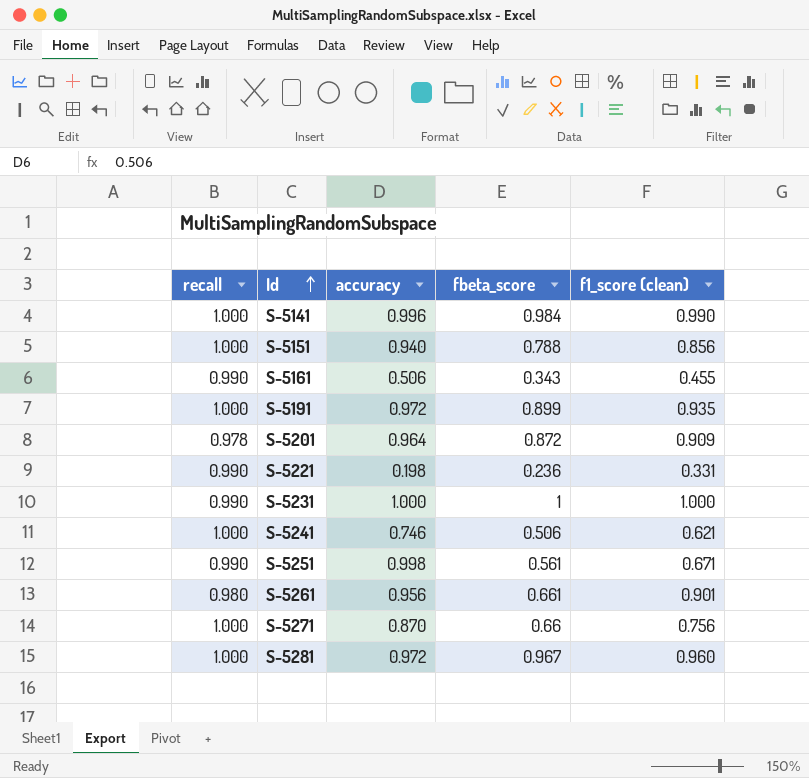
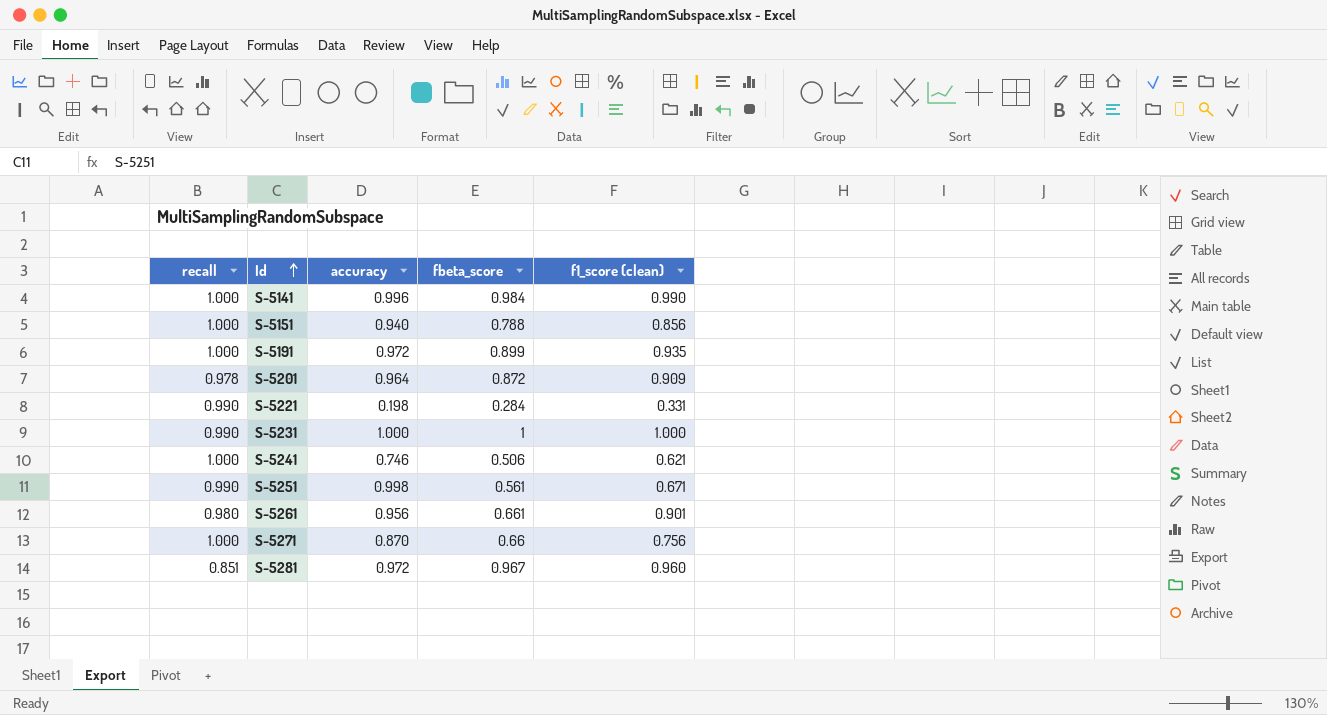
row S-5161: 0.990 | 0.506 | 0.343 | 0.455 -> none
S-5221 | fbeta_score: 0.236 -> 0.284
S-5281 | recall: 1.000 -> 0.851

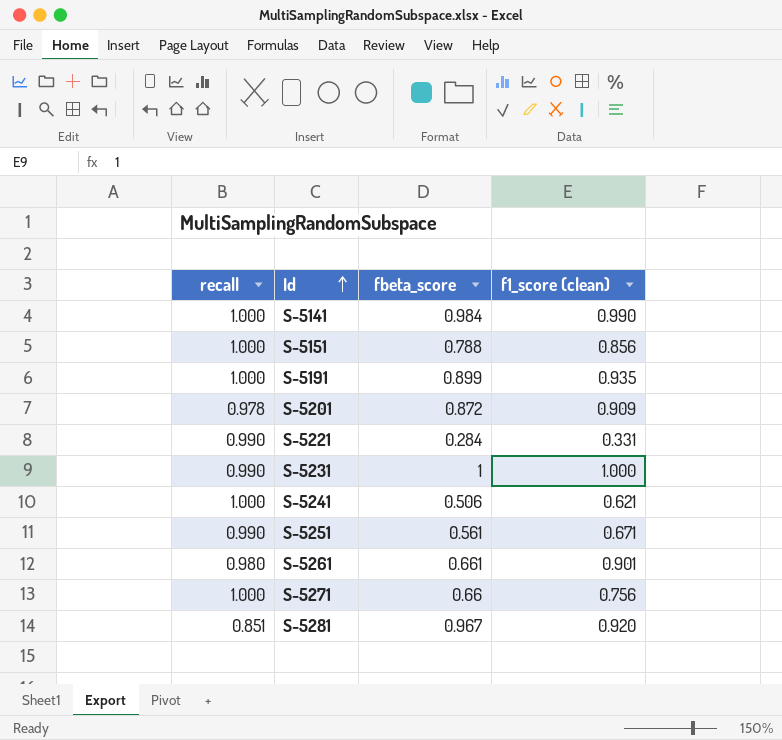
column accuracy | position: 3 -> none
S-5281 | f1_score (clean): 0.960 -> 0.920

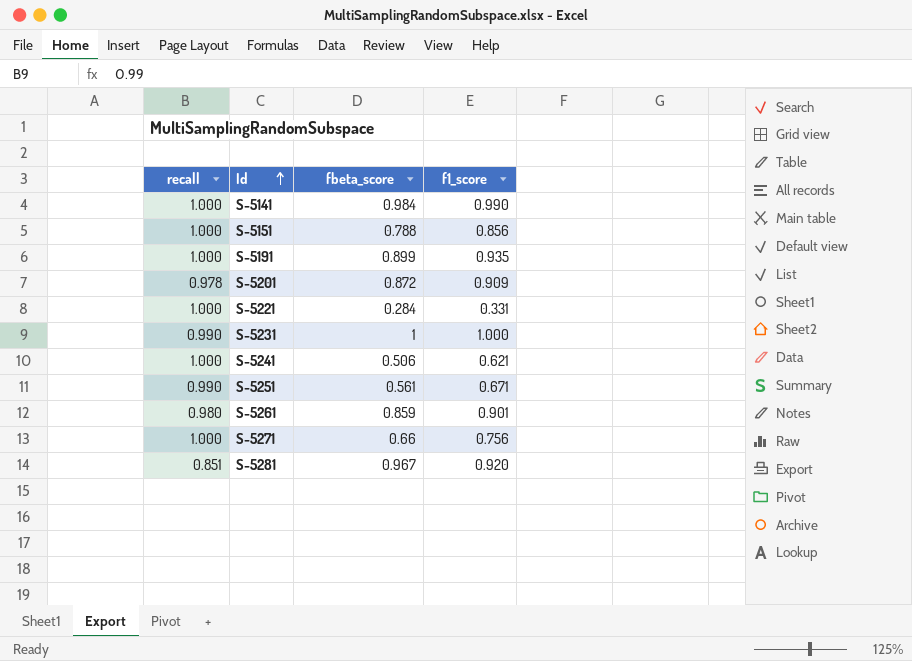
column name: f1_score (clean) -> f1_score
S-5221 | recall: 0.990 -> 1.000
S-5261 | fbeta_score: 0.661 -> 0.859

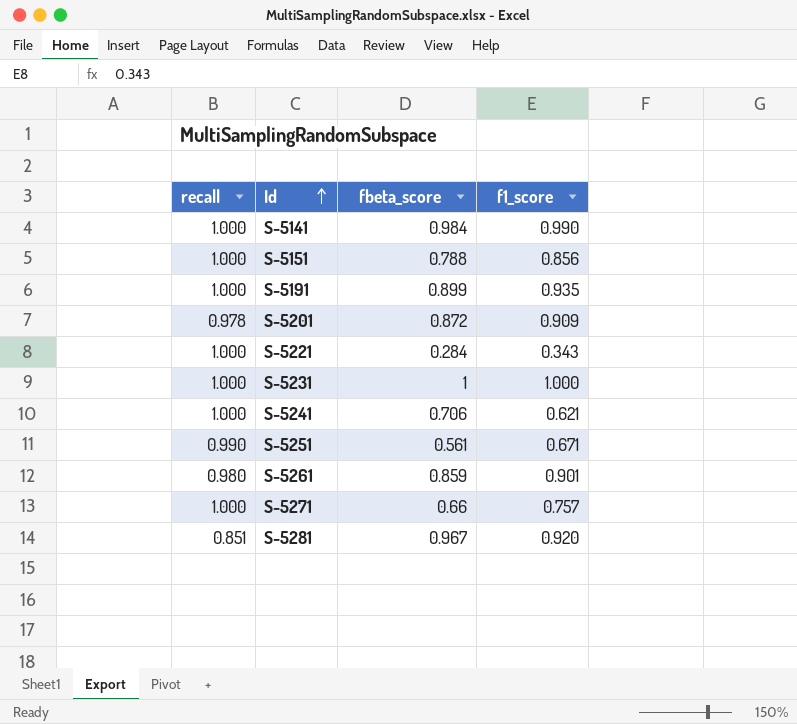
S-5221 | f1_score: 0.331 -> 0.343
S-5231 | recall: 0.990 -> 1.000
S-5241 | fbeta_score: 0.506 -> 0.706
S-5271 | f1_score: 0.756 -> 0.757

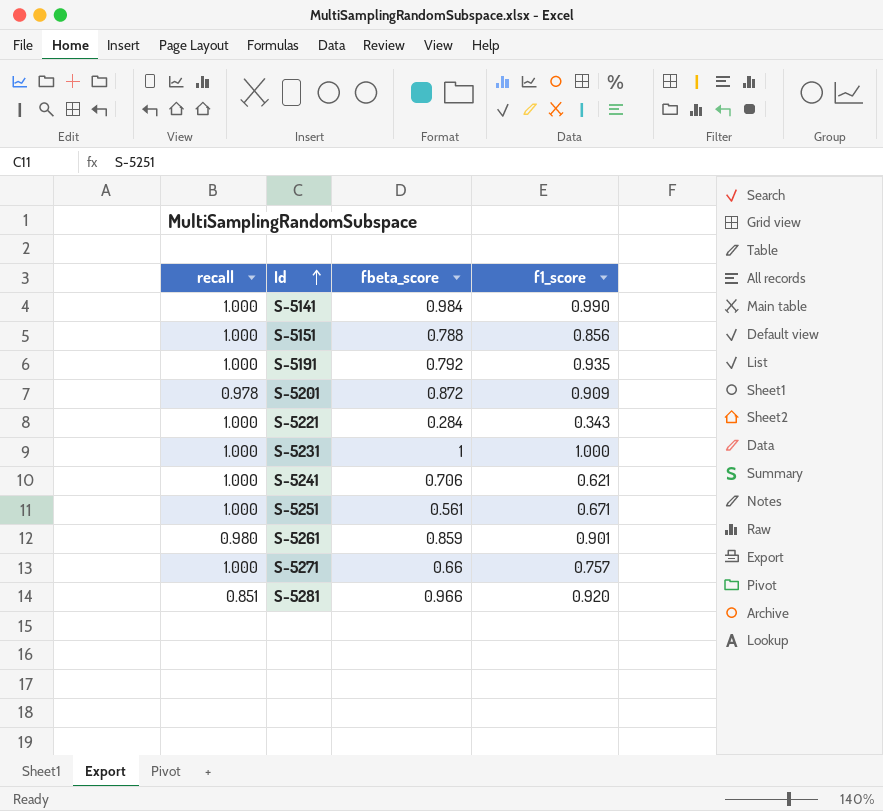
S-5191 | fbeta_score: 0.899 -> 0.792
S-5251 | recall: 0.990 -> 1.000
S-5281 | fbeta_score: 0.967 -> 0.966

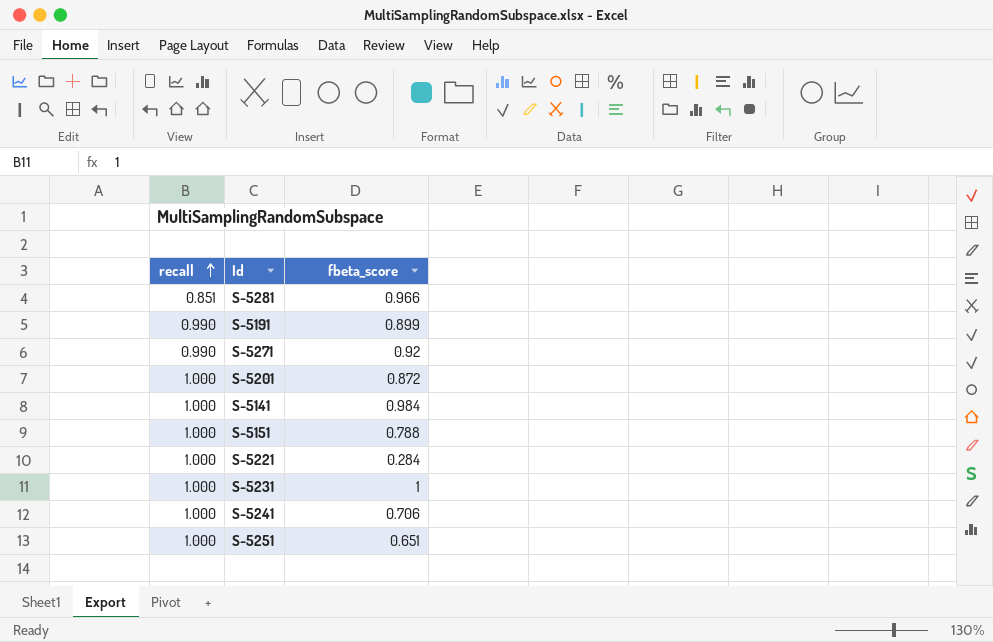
row order: Id ascending -> recall ascending
column f1_score | position: 4 -> none
row S-5261: 0.980 | 0.859 | 0.901 -> none
S-5191 | recall: 1.000 -> 0.990
S-5191 | fbeta_score: 0.792 -> 0.899
S-5271 | recall: 1.000 -> 0.990
S-5271 | fbeta_score: 0.66 -> 0.92
S-5201 | recall: 0.978 -> 1.000
S-5251 | fbeta_score: 0.561 -> 0.651

